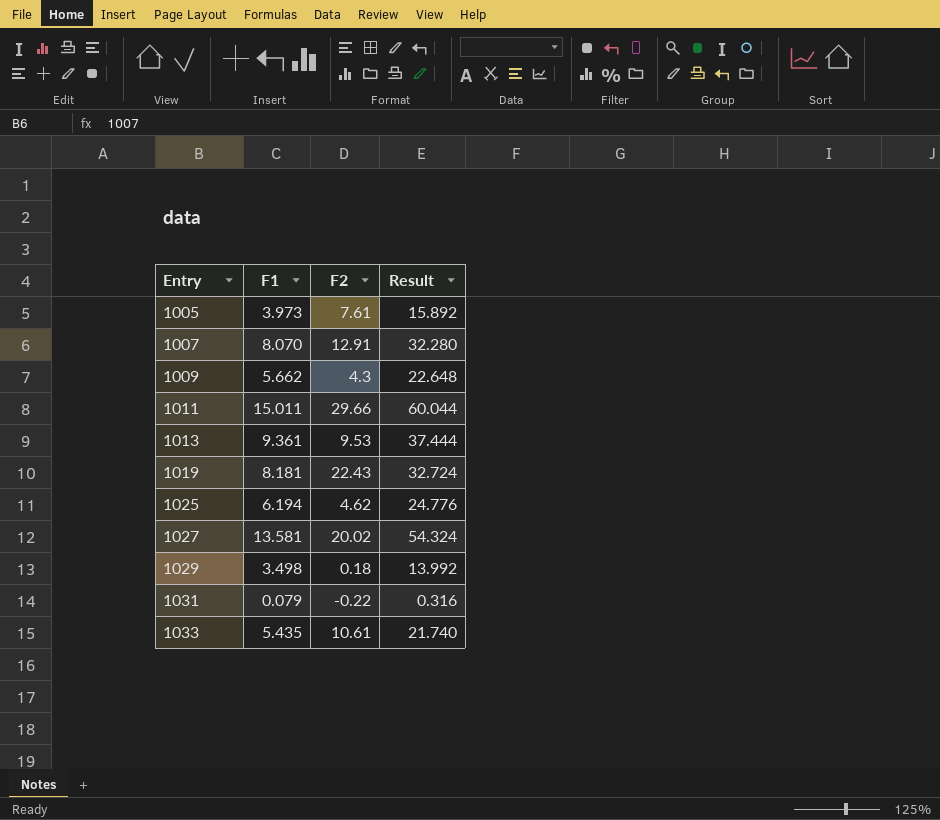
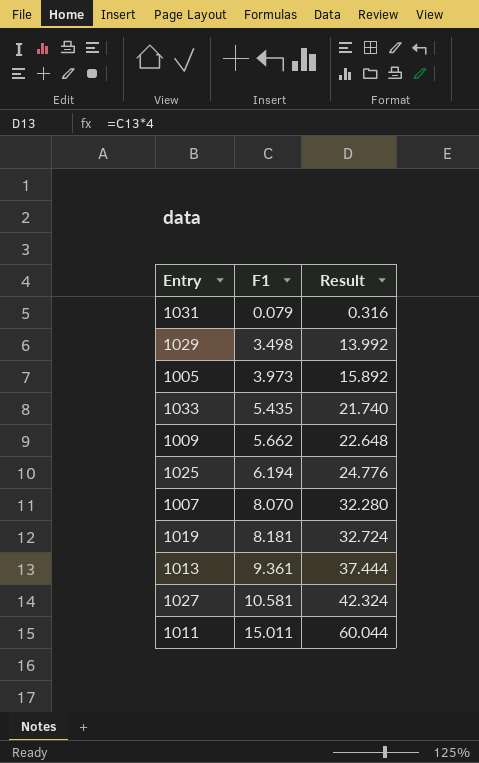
row order: Entry ascending -> F1 ascending
column F2 | position: 3 -> none
1027 | F1: 13.581 -> 10.581
1027 | Result: 54.324 -> 42.324

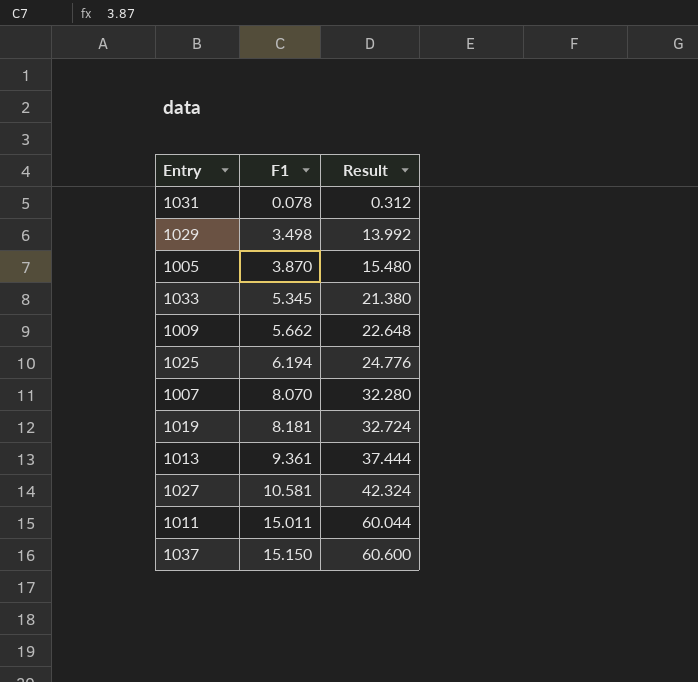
1031 | F1: 0.079 -> 0.078
1031 | Result: 0.316 -> 0.312
1005 | F1: 3.973 -> 3.870
1005 | Result: 15.892 -> 15.480
1033 | F1: 5.435 -> 5.345
1033 | Result: 21.740 -> 21.380
row 1037: none -> 15.150 | 60.600

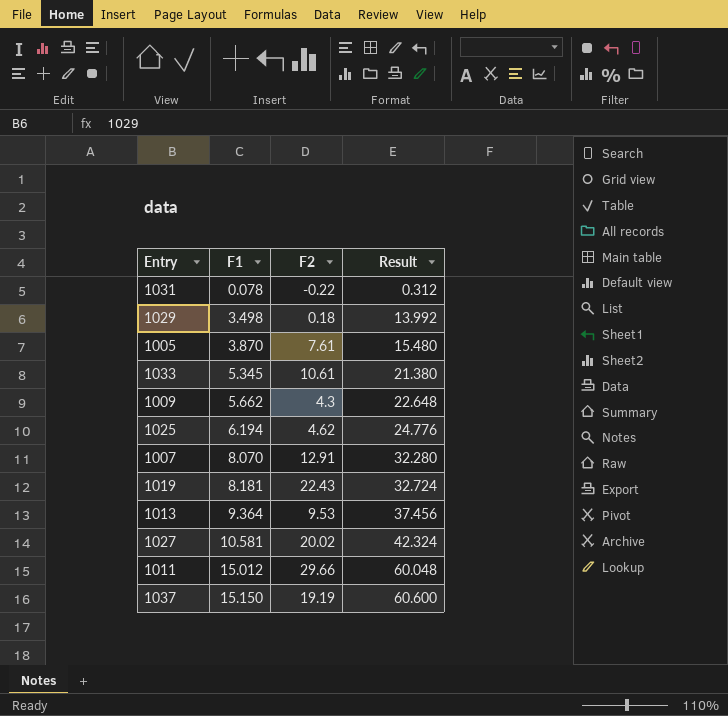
column F2 | position: none -> 3
1013 | F1: 9.361 -> 9.364
1013 | Result: 37.444 -> 37.456
1011 | F1: 15.011 -> 15.012
1011 | Result: 60.044 -> 60.048

